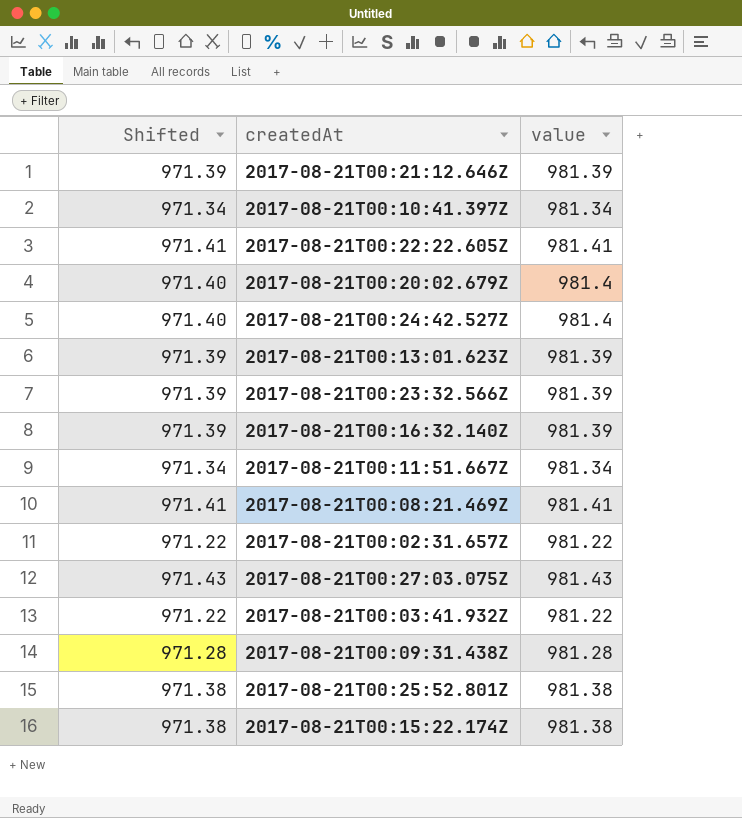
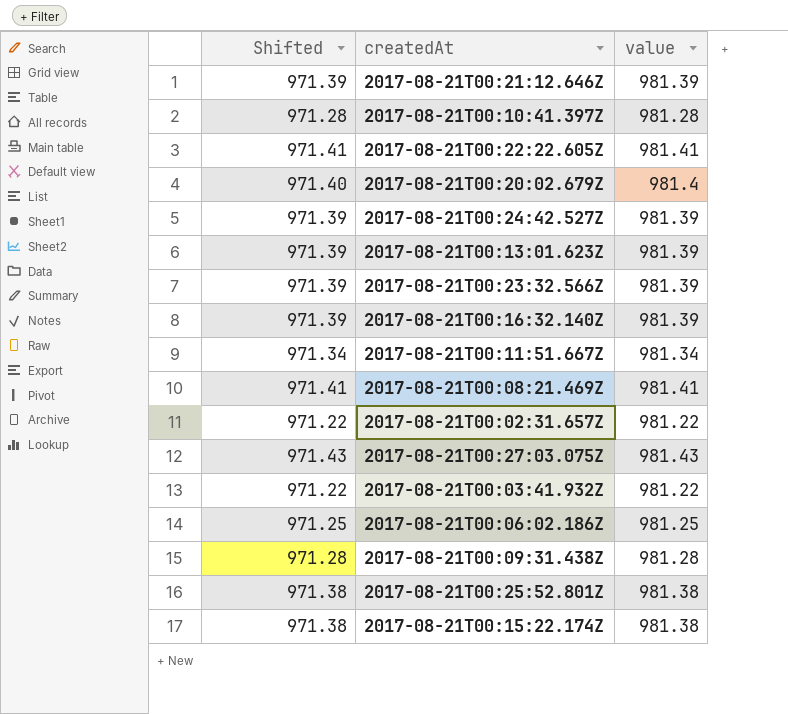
2017-08-21T00:10:41.397Z | Shifted: 971.34 -> 971.28
2017-08-21T00:10:41.397Z | value: 981.34 -> 981.28
2017-08-21T00:24:42.527Z | Shifted: 971.40 -> 971.39
2017-08-21T00:24:42.527Z | value: 981.4 -> 981.39
row 2017-08-21T00:06:02.186Z: none -> 971.25 | 981.25

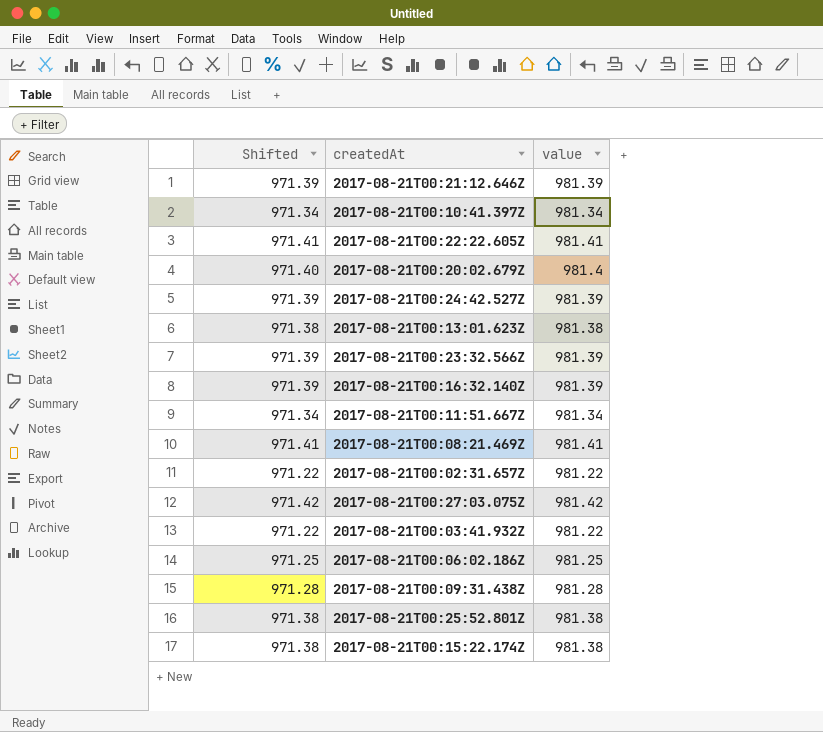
2017-08-21T00:10:41.397Z | Shifted: 971.28 -> 971.34
2017-08-21T00:10:41.397Z | value: 981.28 -> 981.34
2017-08-21T00:13:01.623Z | Shifted: 971.39 -> 971.38
2017-08-21T00:13:01.623Z | value: 981.39 -> 981.38
2017-08-21T00:27:03.075Z | Shifted: 971.43 -> 971.42
2017-08-21T00:27:03.075Z | value: 981.43 -> 981.42

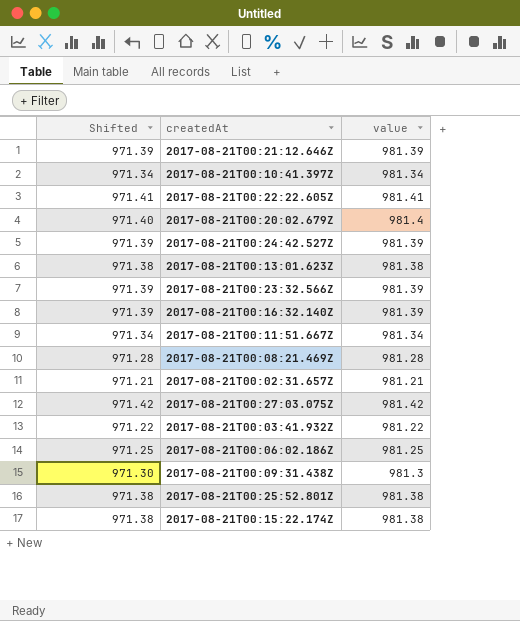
2017-08-21T00:08:21.469Z | Shifted: 971.41 -> 971.28
2017-08-21T00:08:21.469Z | value: 981.41 -> 981.28
2017-08-21T00:02:31.657Z | Shifted: 971.22 -> 971.21
2017-08-21T00:02:31.657Z | value: 981.22 -> 981.21
2017-08-21T00:09:31.438Z | Shifted: 971.28 -> 971.30
2017-08-21T00:09:31.438Z | value: 981.28 -> 981.3

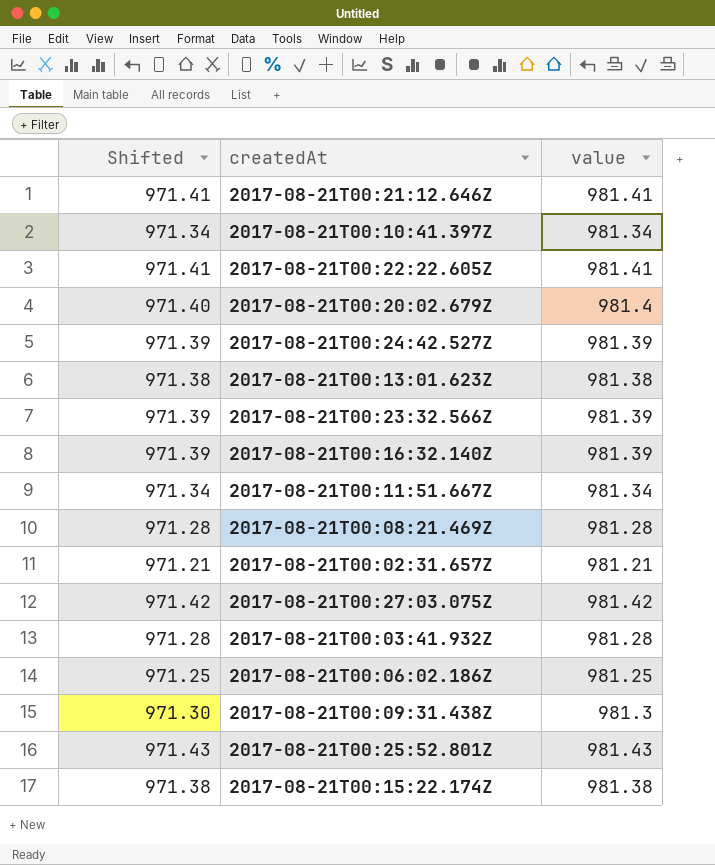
2017-08-21T00:21:12.646Z | Shifted: 971.39 -> 971.41
2017-08-21T00:21:12.646Z | value: 981.39 -> 981.41
2017-08-21T00:03:41.932Z | Shifted: 971.22 -> 971.28
2017-08-21T00:03:41.932Z | value: 981.22 -> 981.28
2017-08-21T00:25:52.801Z | Shifted: 971.38 -> 971.43
2017-08-21T00:25:52.801Z | value: 981.38 -> 981.43

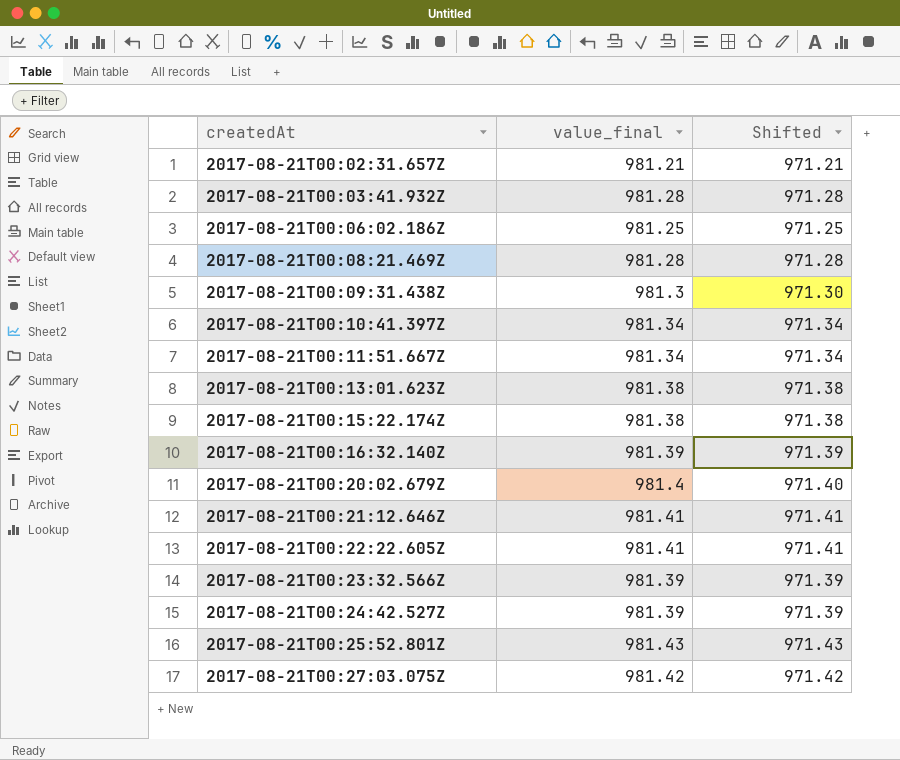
row order: none -> createdAt ascending
column name: value -> value_final
column Shifted | position: 1 -> 3

